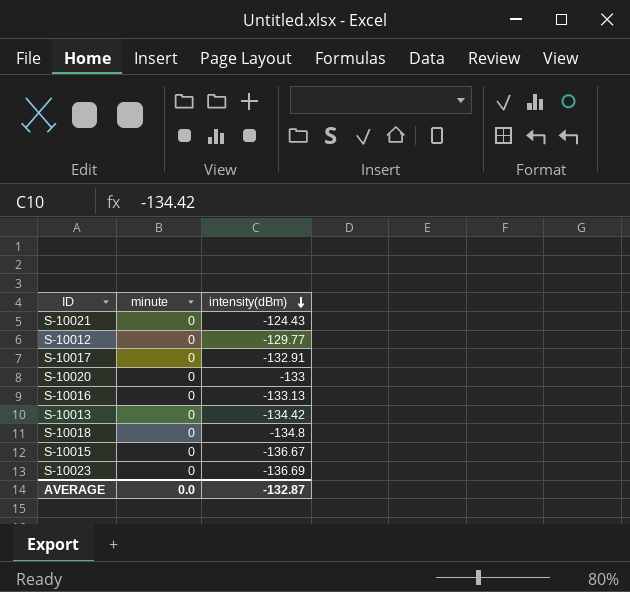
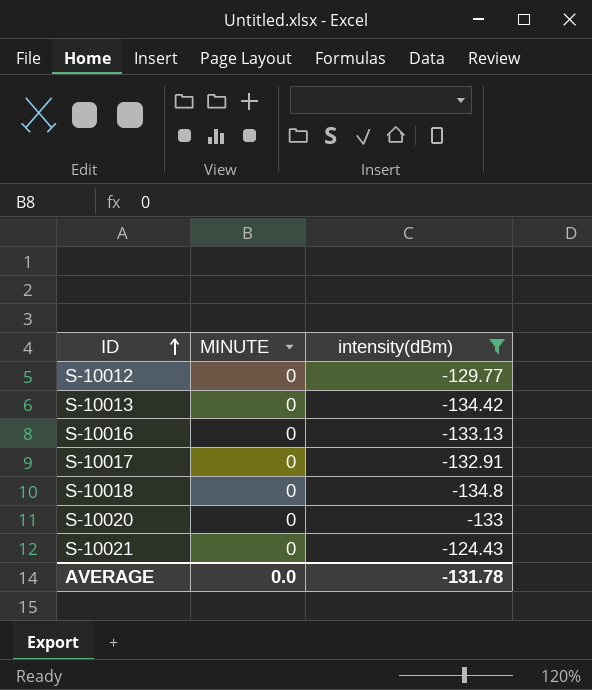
filter: none -> intensity(dBm) >= -134.8
row order: intensity(dBm) descending -> ID ascending
column name: minute -> MINUTE
AVERAGE | intensity(dBm): -132.87 -> -131.78

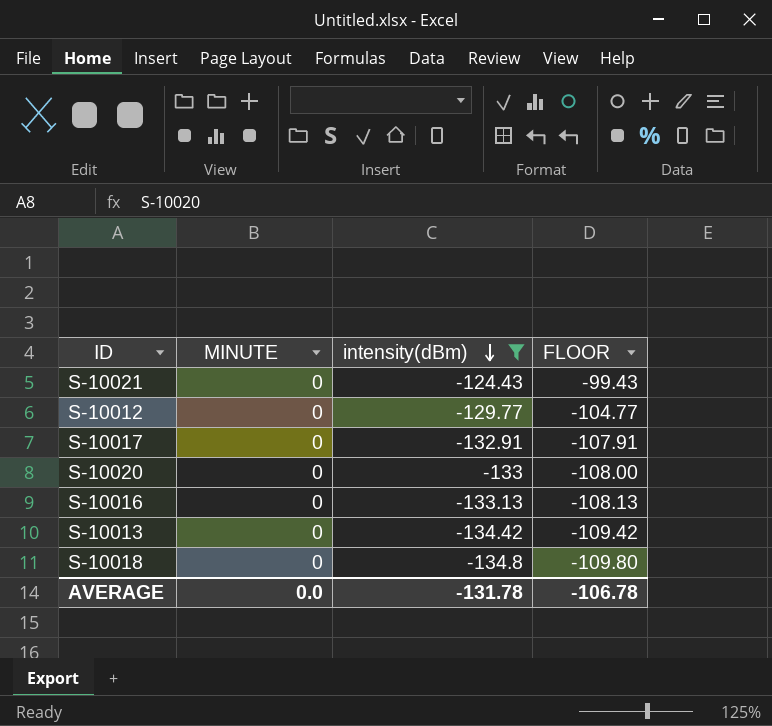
row order: ID ascending -> intensity(dBm) descending
column FLOOR | formula: none -> [intensity(dBm)] + 25

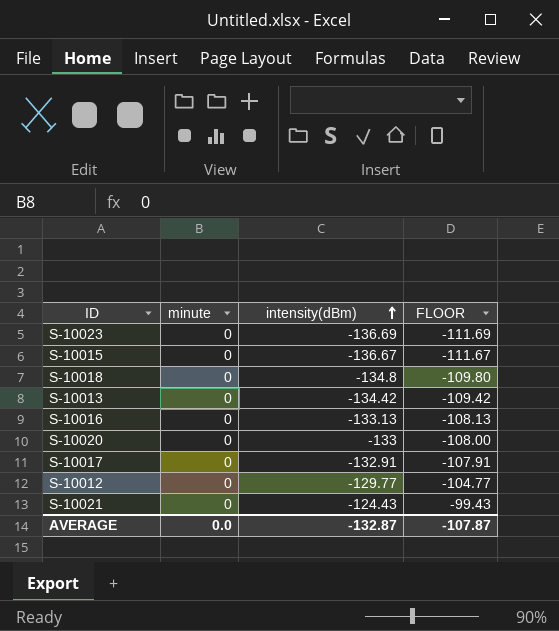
filter: intensity(dBm) >= -134.8 -> none
row order: intensity(dBm) descending -> intensity(dBm) ascending
column name: MINUTE -> minute
AVERAGE | intensity(dBm): -131.78 -> -132.87
AVERAGE | FLOOR: -106.78 -> -107.87

